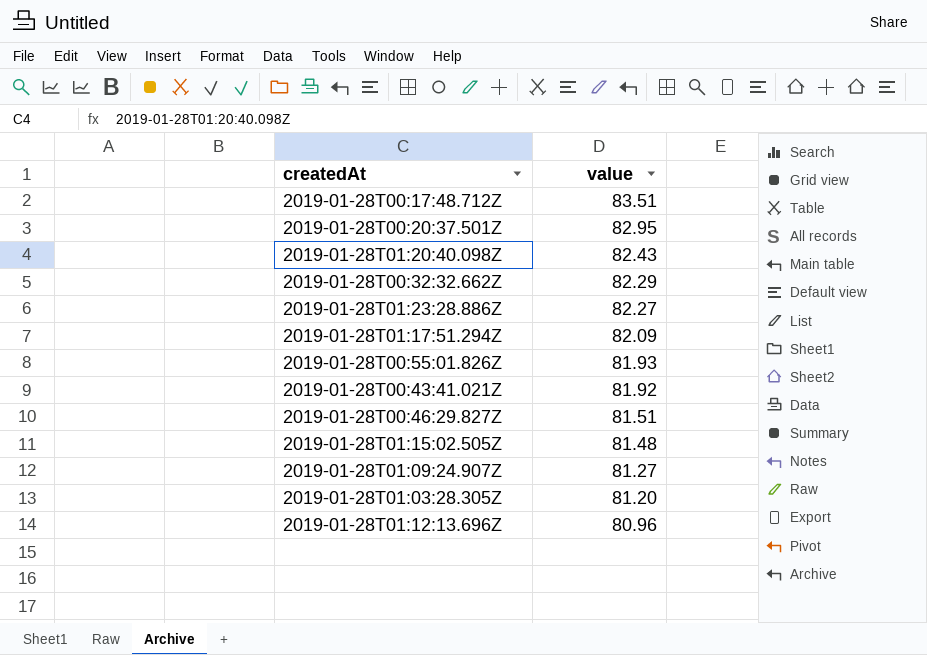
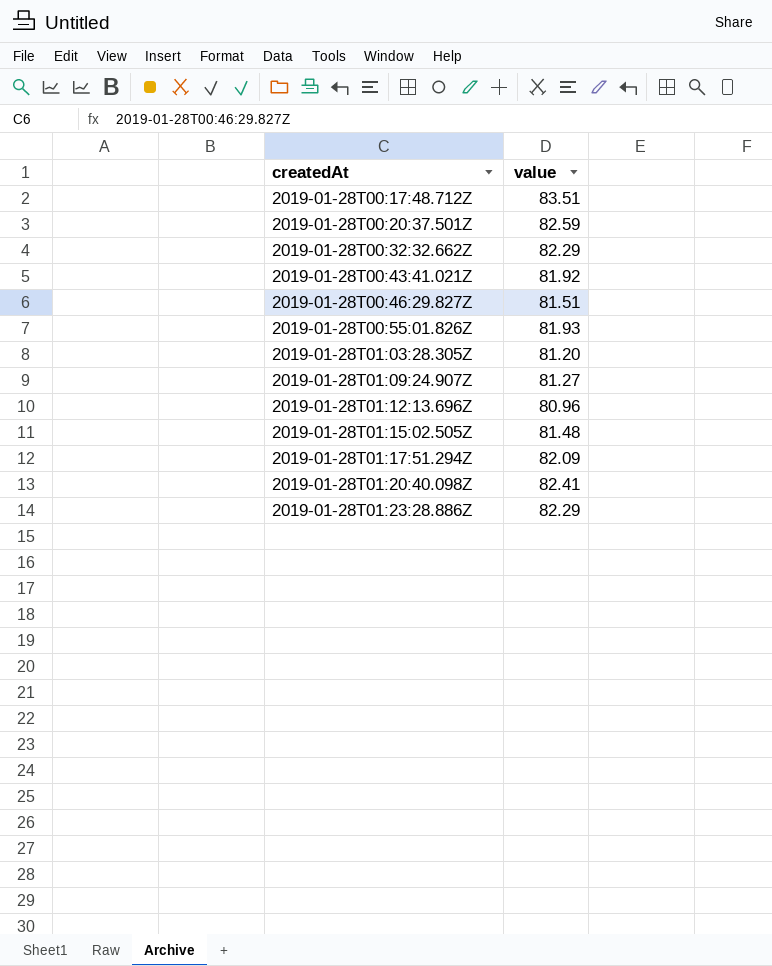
row order: value descending -> createdAt ascending
2019-01-28T00:20:37.501Z | value: 82.95 -> 82.59
2019-01-28T01:20:40.098Z | value: 82.43 -> 82.41
2019-01-28T01:23:28.886Z | value: 82.27 -> 82.29

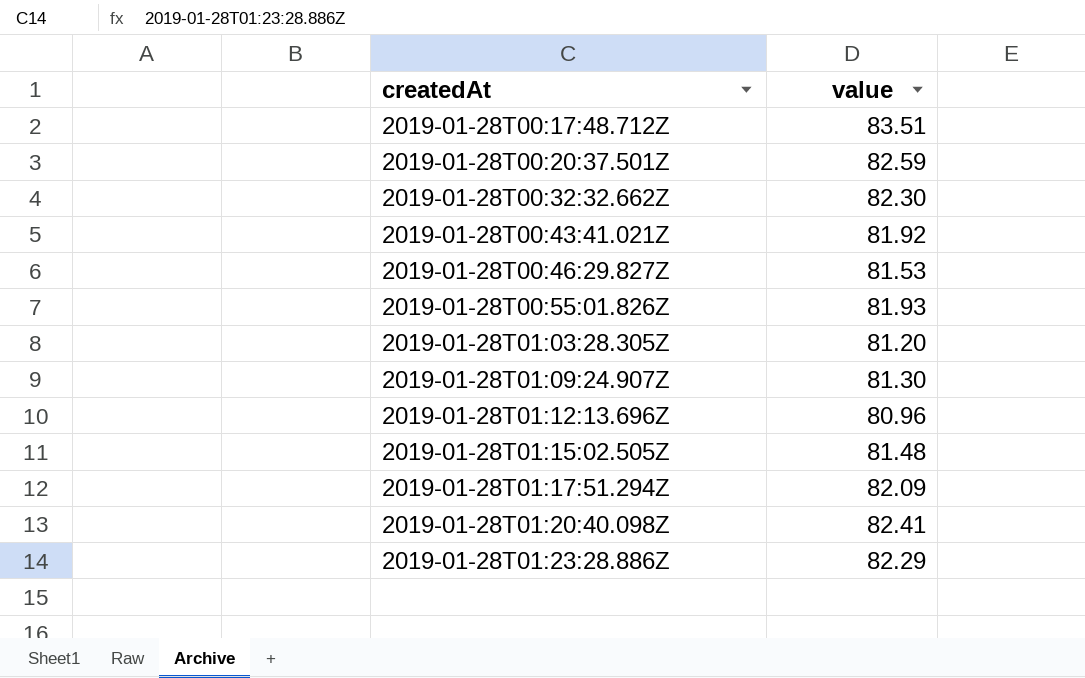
2019-01-28T00:32:32.662Z | value: 82.29 -> 82.30
2019-01-28T00:46:29.827Z | value: 81.51 -> 81.53
2019-01-28T01:09:24.907Z | value: 81.27 -> 81.30

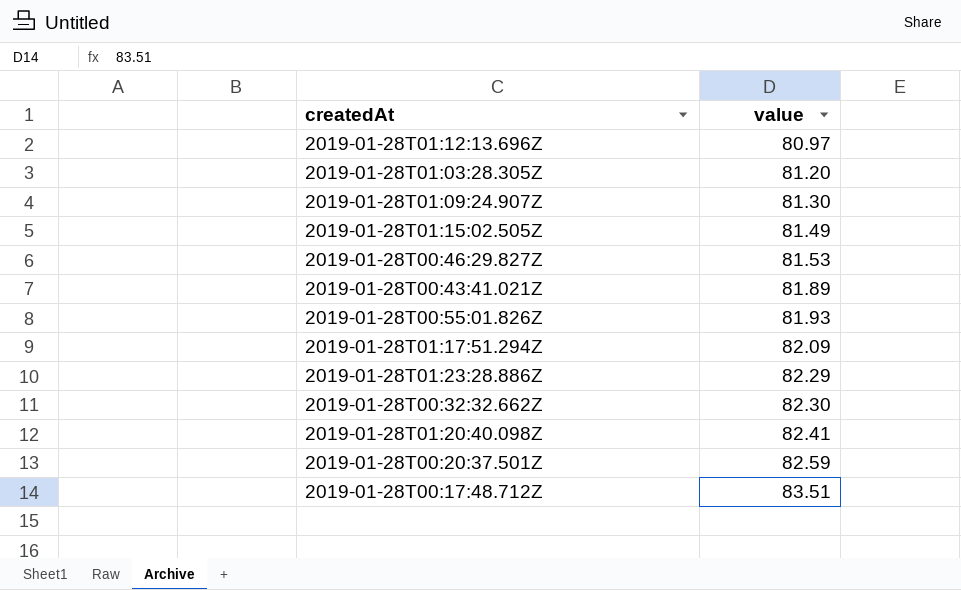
row order: createdAt ascending -> value ascending
2019-01-28T01:12:13.696Z | value: 80.96 -> 80.97
2019-01-28T01:15:02.505Z | value: 81.48 -> 81.49
2019-01-28T00:43:41.021Z | value: 81.92 -> 81.89

